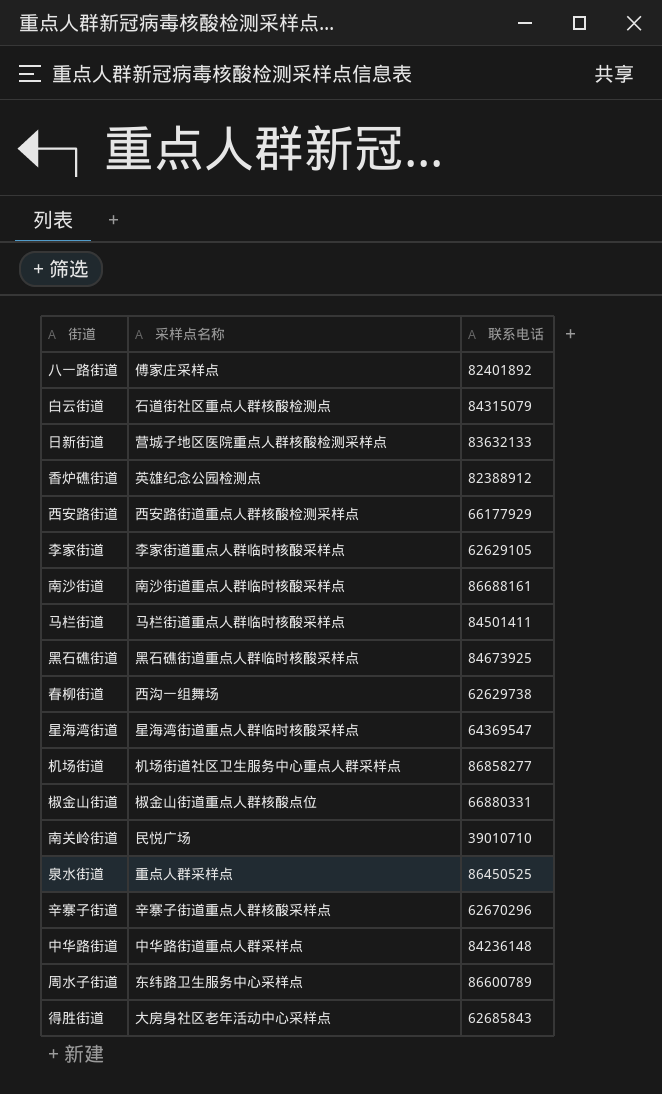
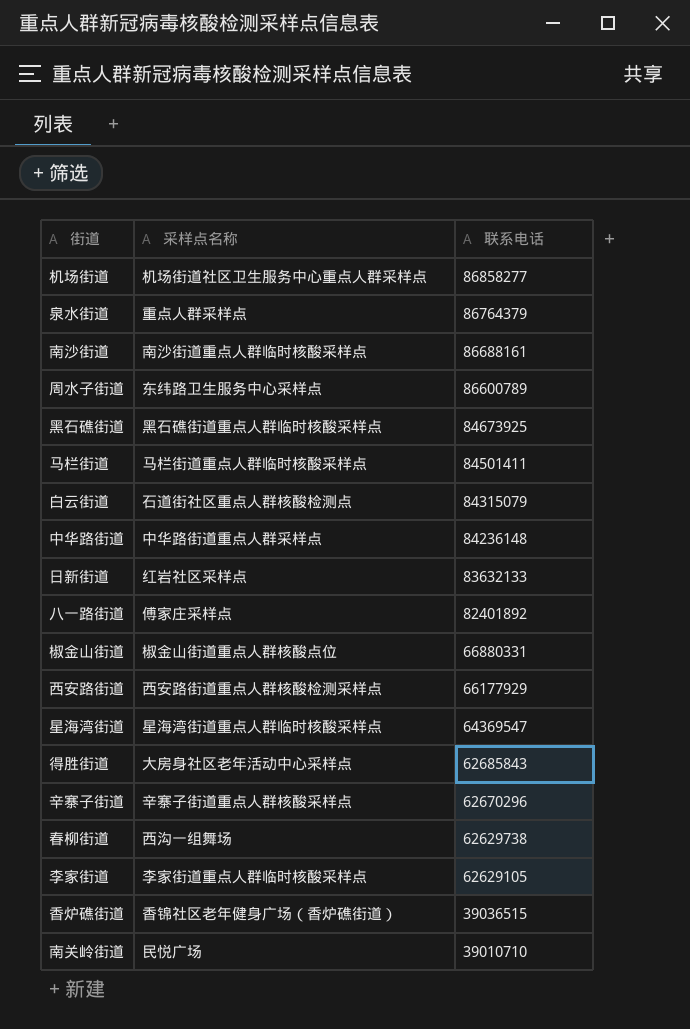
row order: none -> 联系电话 descending
泉水街道 | 联系电话: 86450525 -> 86764379
日新街道 | 采样点名称: 营城子地区医院重点人群核酸检测采样点 -> 红岩社区采样点
香炉礁街道 | 采样点名称: 英雄纪念公园检测点 -> 香锦社区老年健身广场（香炉礁街道）
香炉礁街道 | 联系电话: 82388912 -> 39036515

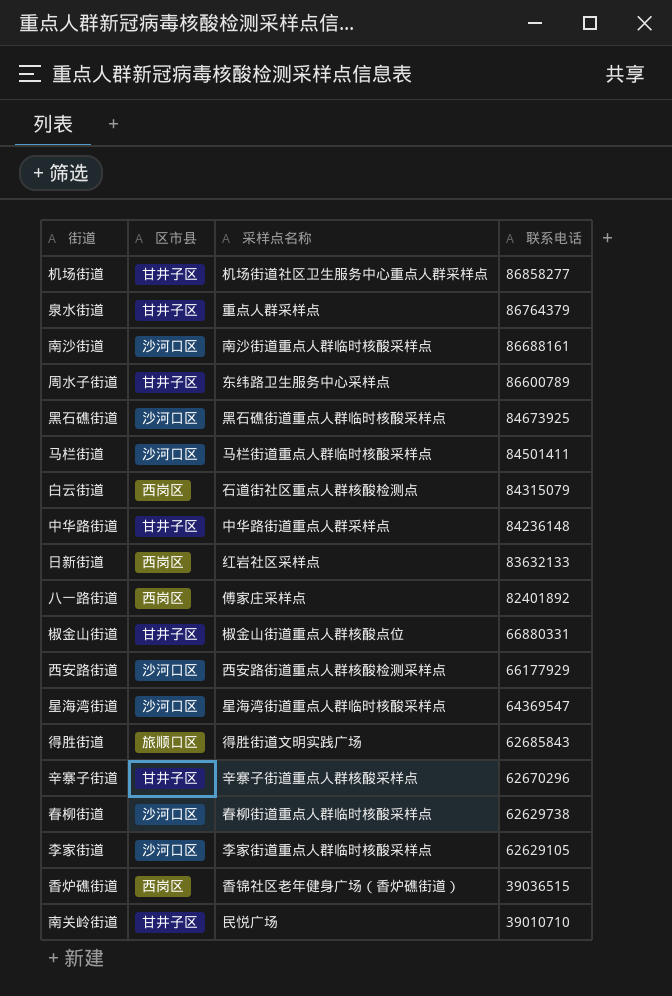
column 区市县 | position: none -> 2
得胜街道 | 采样点名称: 大房身社区老年活动中心采样点 -> 得胜街道文明实践广场
春柳街道 | 采样点名称: 西沟一组舞场 -> 春柳街道重点人群临时核酸采样点

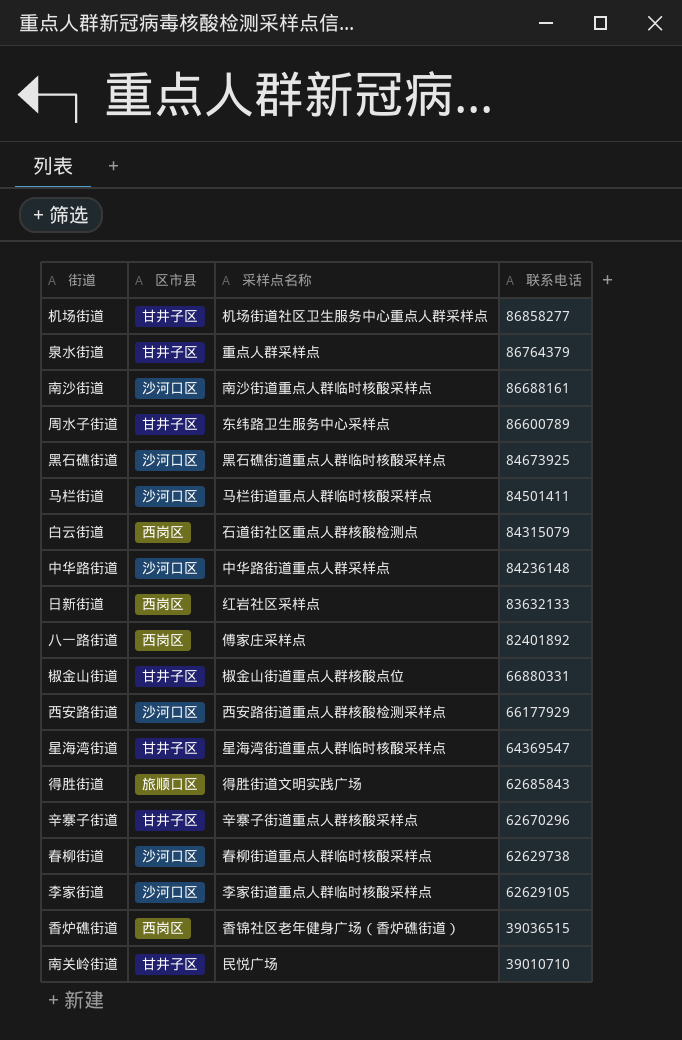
中华路街道 | 区市县: 甘井子区 -> 沙河口区
星海湾街道 | 区市县: 沙河口区 -> 甘井子区

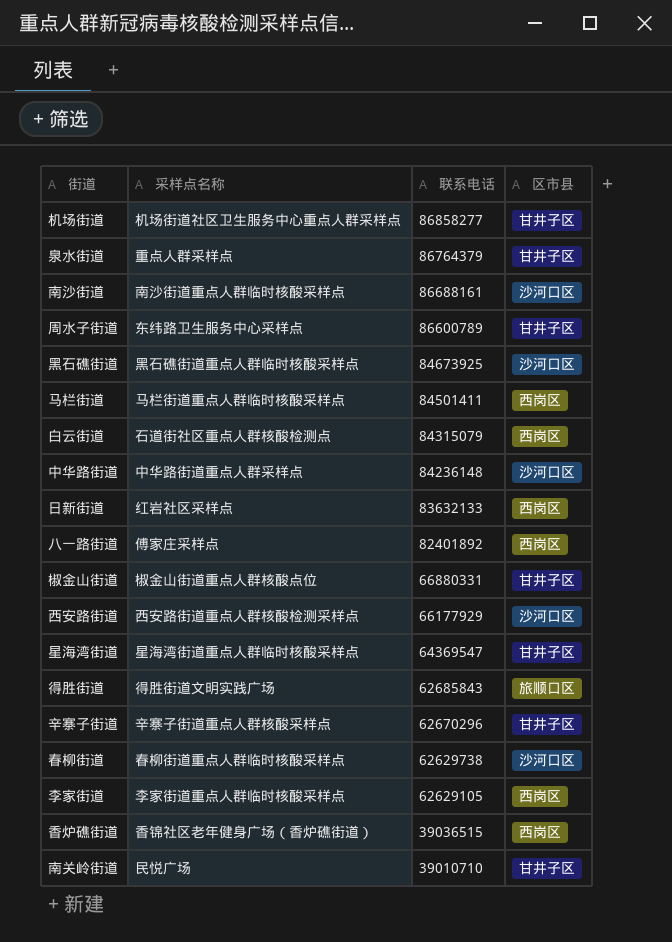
column 区市县 | position: 2 -> 4
马栏街道 | 区市县: 沙河口区 -> 西岗区
李家街道 | 区市县: 沙河口区 -> 西岗区

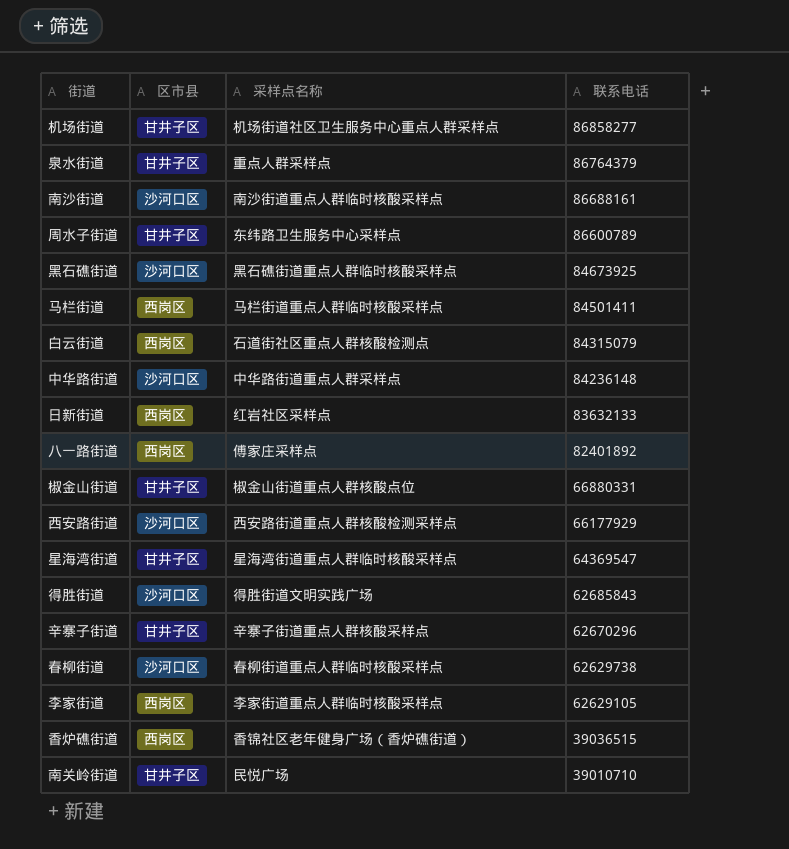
column 区市县 | position: 4 -> 2
得胜街道 | 区市县: 旅顺口区 -> 沙河口区

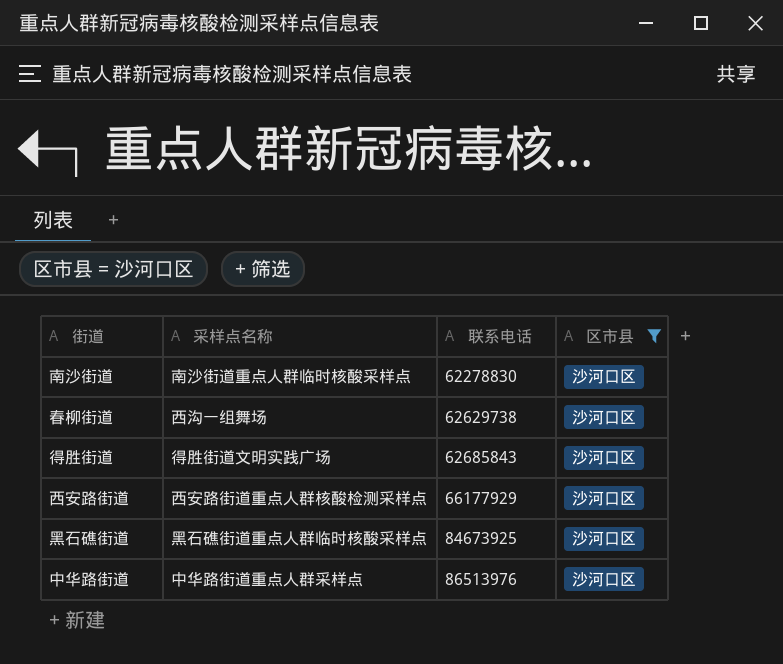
filter: none -> 区市县 = 沙河口区
row order: 联系电话 descending -> 联系电话 ascending
column 区市县 | position: 2 -> 4
南沙街道 | 联系电话: 86688161 -> 62278830
春柳街道 | 采样点名称: 春柳街道重点人群临时核酸采样点 -> 西沟一组舞场
中华路街道 | 联系电话: 84236148 -> 86513976

